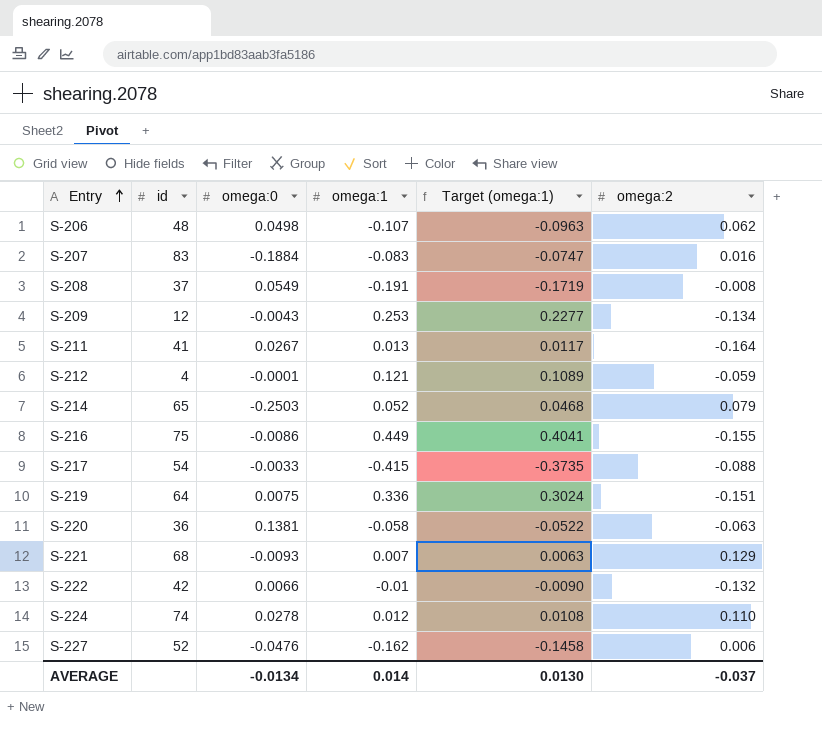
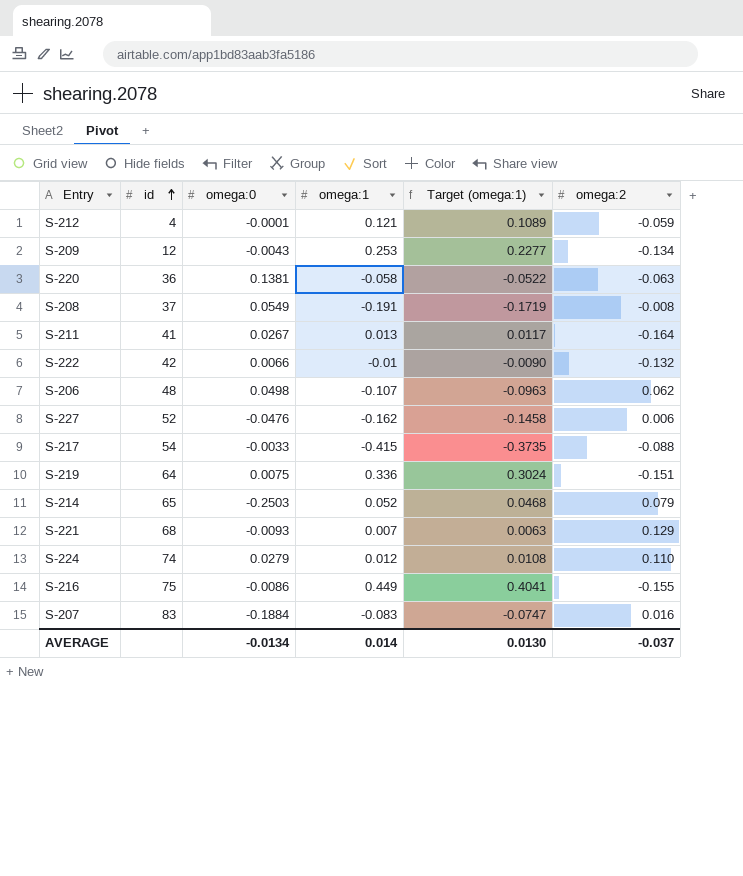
row order: Entry ascending -> id ascending
S-224 | omega:0: 0.0278 -> 0.0279

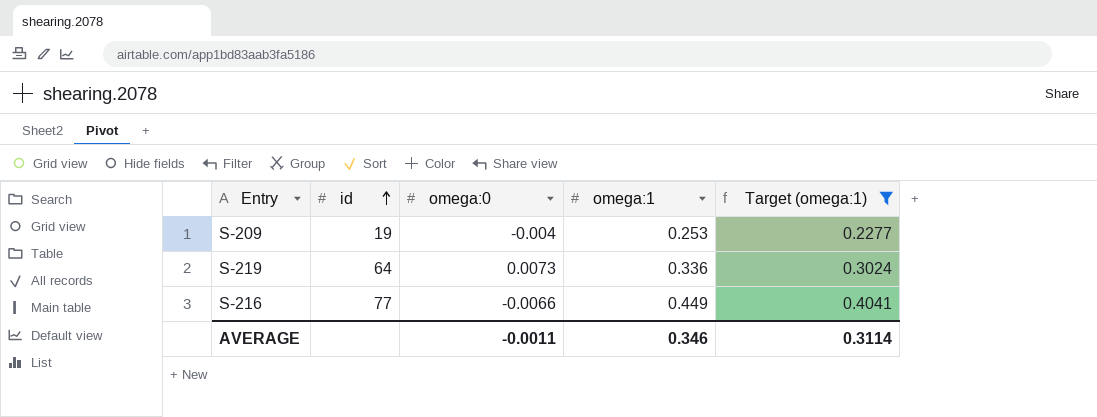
filter: none -> Target (omega:1) >= 0.2277
column omega:2 | position: 6 -> none
S-209 | id: 12 -> 19
S-209 | omega:0: -0.0043 -> -0.004
S-219 | omega:0: 0.0075 -> 0.0073
S-216 | id: 75 -> 77
S-216 | omega:0: -0.0086 -> -0.0066
AVERAGE | omega:0: -0.0134 -> -0.0011
AVERAGE | omega:1: 0.014 -> 0.346
AVERAGE | Target (omega:1): 0.0130 -> 0.3114

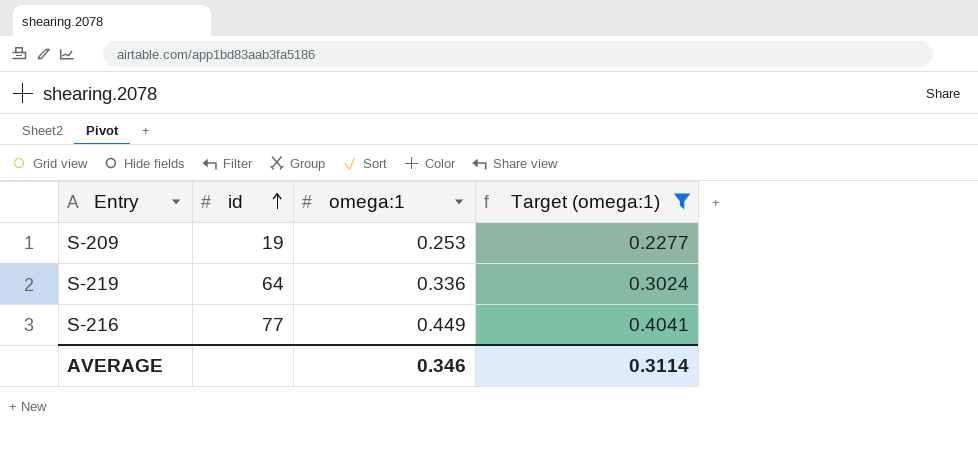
column omega:0 | position: 3 -> none

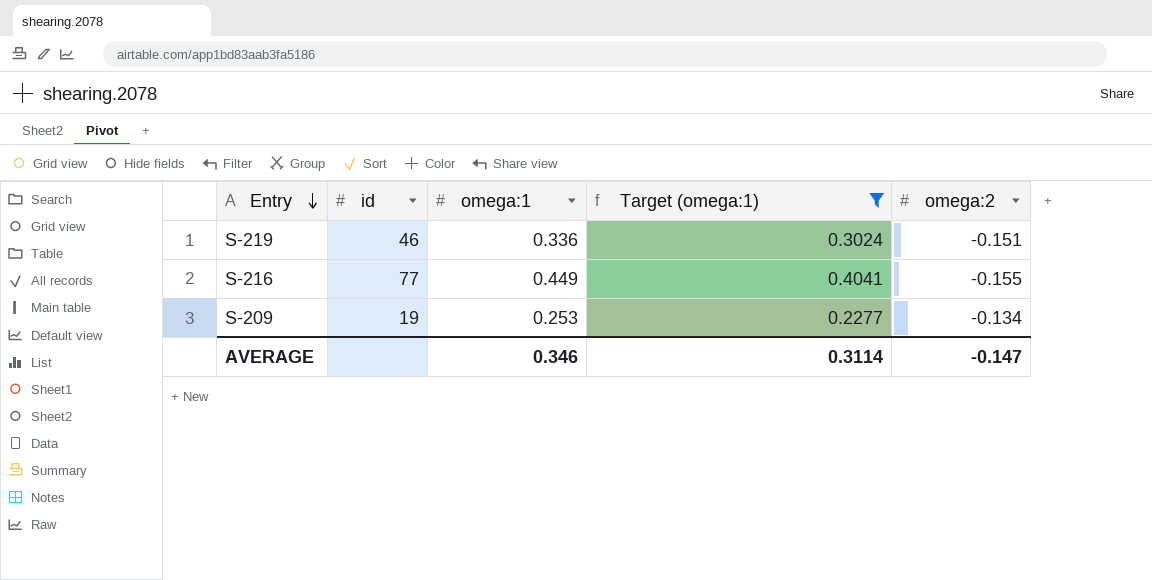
row order: id ascending -> Entry descending
column omega:2 | position: none -> 5
S-219 | id: 64 -> 46

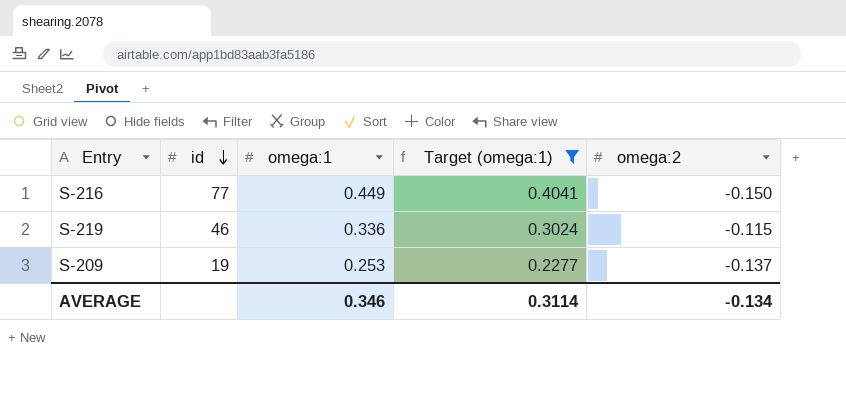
row order: Entry descending -> id descending
S-216 | omega:2: -0.155 -> -0.150
S-219 | omega:2: -0.151 -> -0.115
S-209 | omega:2: -0.134 -> -0.137
AVERAGE | omega:2: -0.147 -> -0.134

